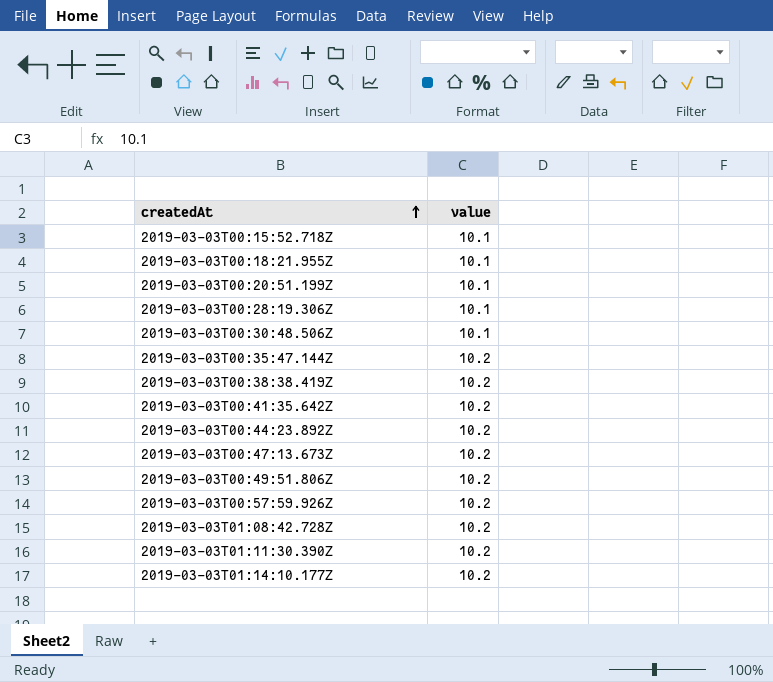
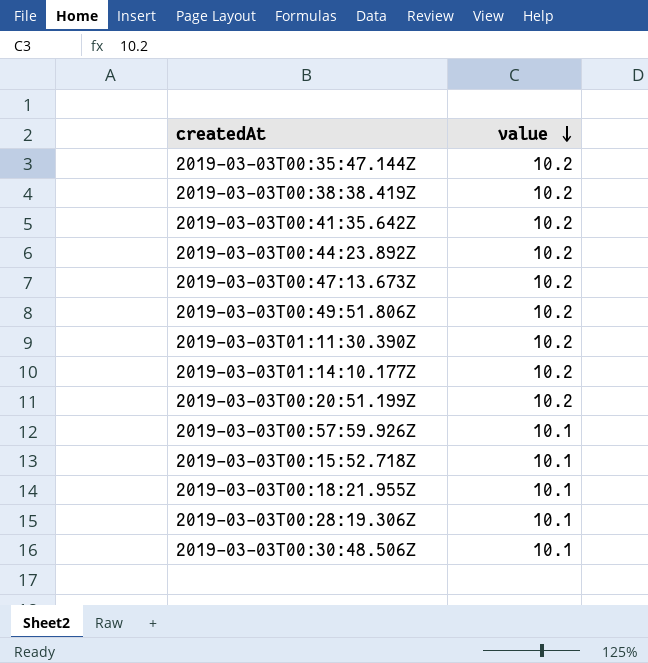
row order: createdAt ascending -> value descending
row 2019-03-03T01:08:42.728Z: 10.2 -> none
2019-03-03T00:20:51.199Z | value: 10.1 -> 10.2
2019-03-03T00:57:59.926Z | value: 10.2 -> 10.1

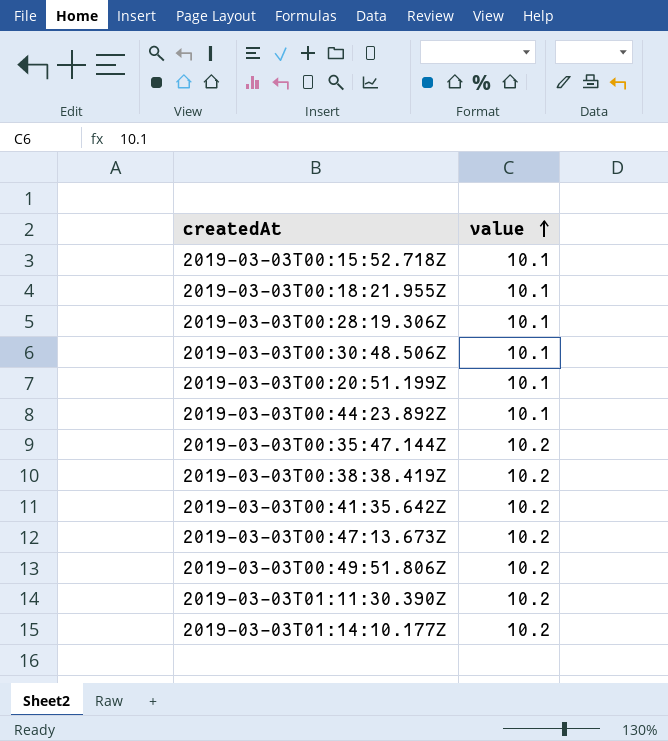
row order: value descending -> value ascending
row 2019-03-03T00:57:59.926Z: 10.1 -> none
2019-03-03T00:20:51.199Z | value: 10.2 -> 10.1
2019-03-03T00:44:23.892Z | value: 10.2 -> 10.1

